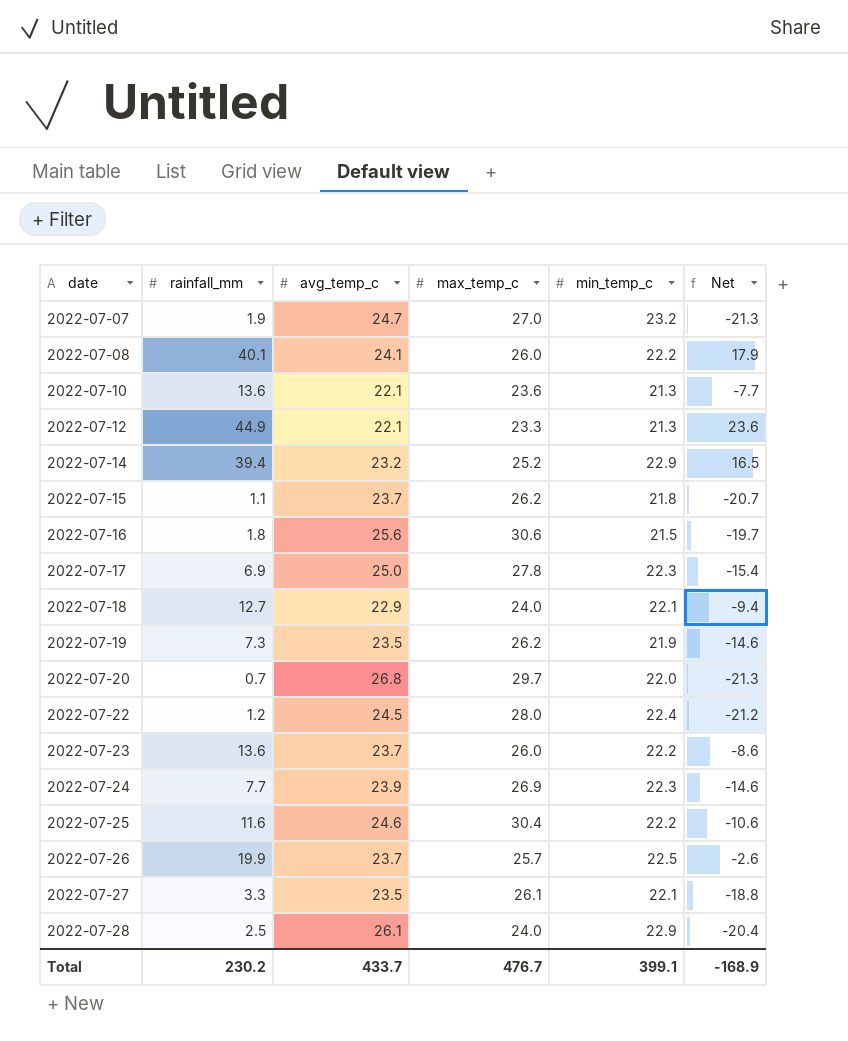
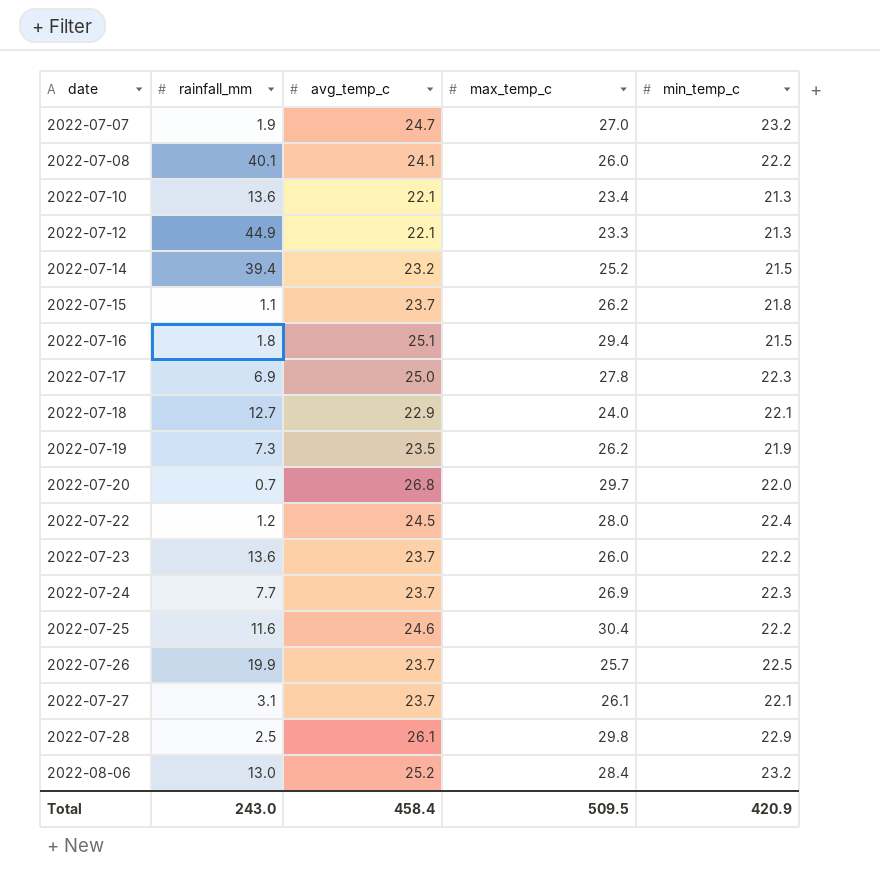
column Net | formula: [rainfall_mm] - [min_temp_c] -> none
2022-07-10 | max_temp_c: 23.6 -> 23.4
2022-07-14 | min_temp_c: 22.9 -> 21.5
2022-07-16 | avg_temp_c: 25.6 -> 25.1
2022-07-16 | max_temp_c: 30.6 -> 29.4
2022-07-24 | avg_temp_c: 23.9 -> 23.7
2022-07-27 | rainfall_mm: 3.3 -> 3.1
2022-07-27 | avg_temp_c: 23.5 -> 23.7
2022-07-28 | max_temp_c: 24.0 -> 29.8
row 2022-08-06: none -> 13.0 | 25.2 | 28.4 | 23.2
Total | rainfall_mm: 230.2 -> 243.0
Total | avg_temp_c: 433.7 -> 458.4
Total | max_temp_c: 476.7 -> 509.5
Total | min_temp_c: 399.1 -> 420.9

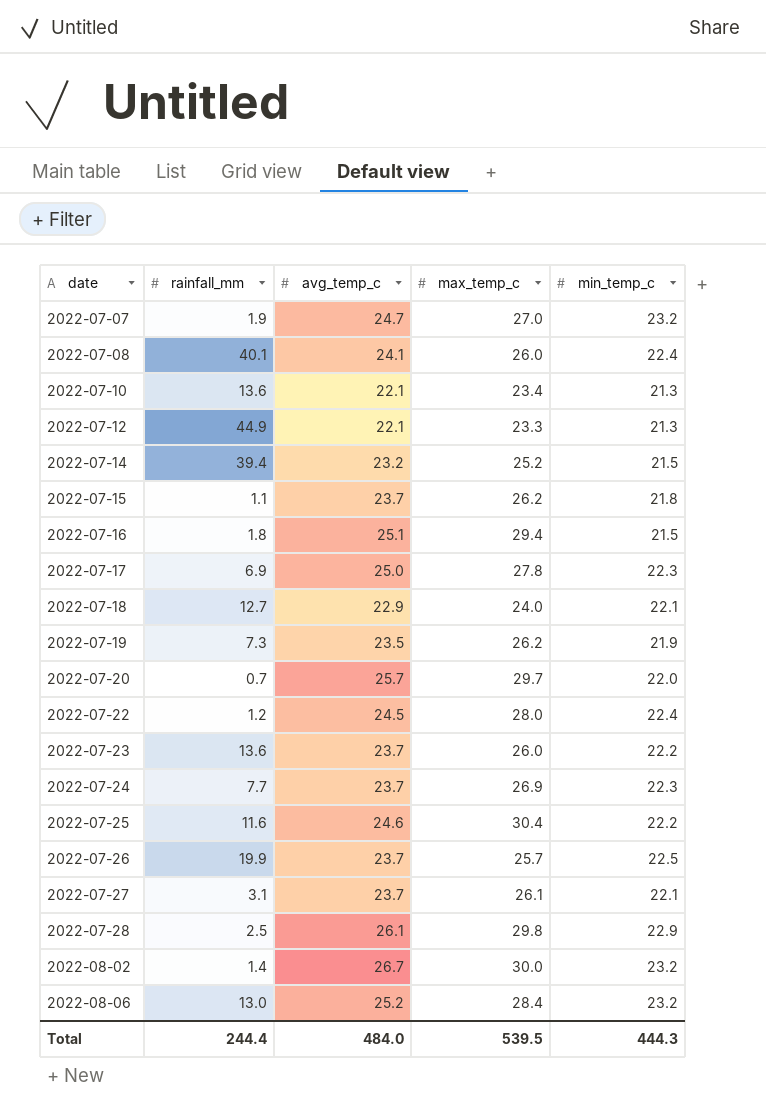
2022-07-08 | min_temp_c: 22.2 -> 22.4
2022-07-20 | avg_temp_c: 26.8 -> 25.7
row 2022-08-02: none -> 1.4 | 26.7 | 30.0 | 23.2
Total | rainfall_mm: 243.0 -> 244.4
Total | avg_temp_c: 458.4 -> 484.0
Total | max_temp_c: 509.5 -> 539.5
Total | min_temp_c: 420.9 -> 444.3

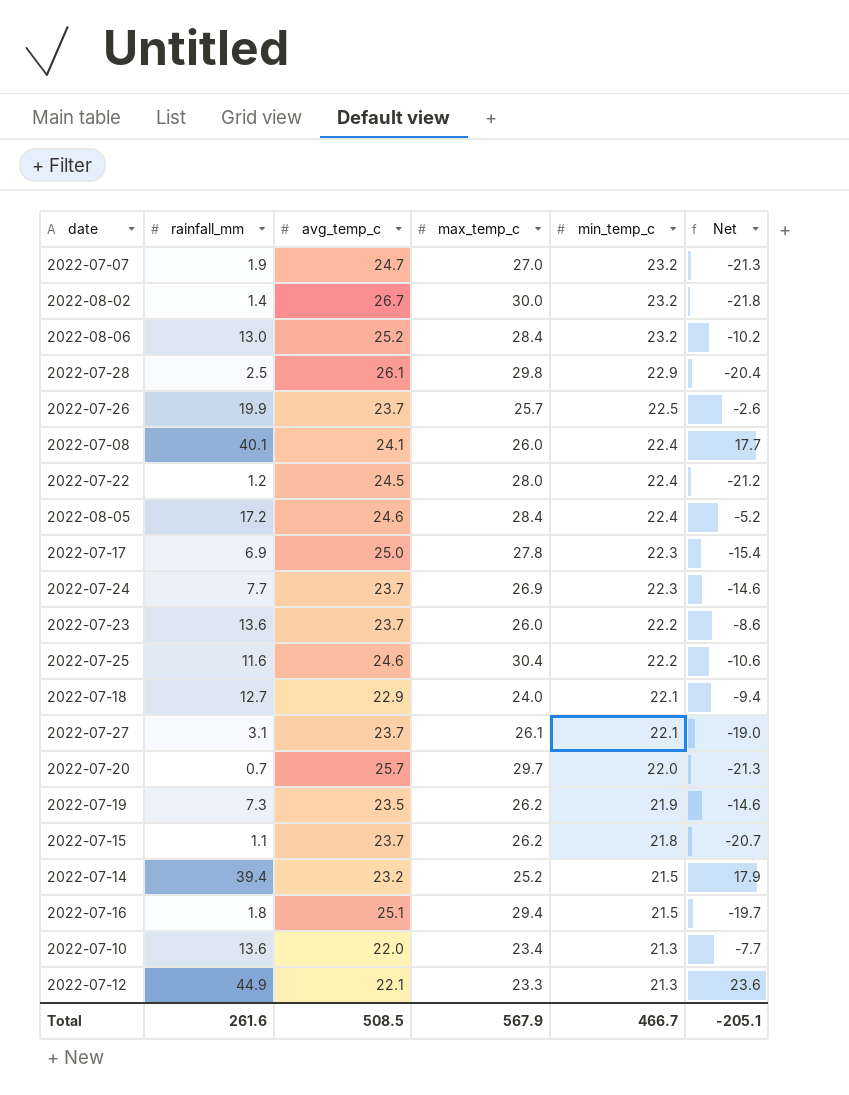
row order: date ascending -> min_temp_c descending
column Net | formula: none -> [rainfall_mm] - [min_temp_c]
row 2022-08-05: none -> 17.2 | 24.6 | 28.4 | 22.4 | -5.2
2022-07-10 | avg_temp_c: 22.1 -> 22.0
Total | rainfall_mm: 244.4 -> 261.6
Total | avg_temp_c: 484.0 -> 508.5
Total | max_temp_c: 539.5 -> 567.9
Total | min_temp_c: 444.3 -> 466.7

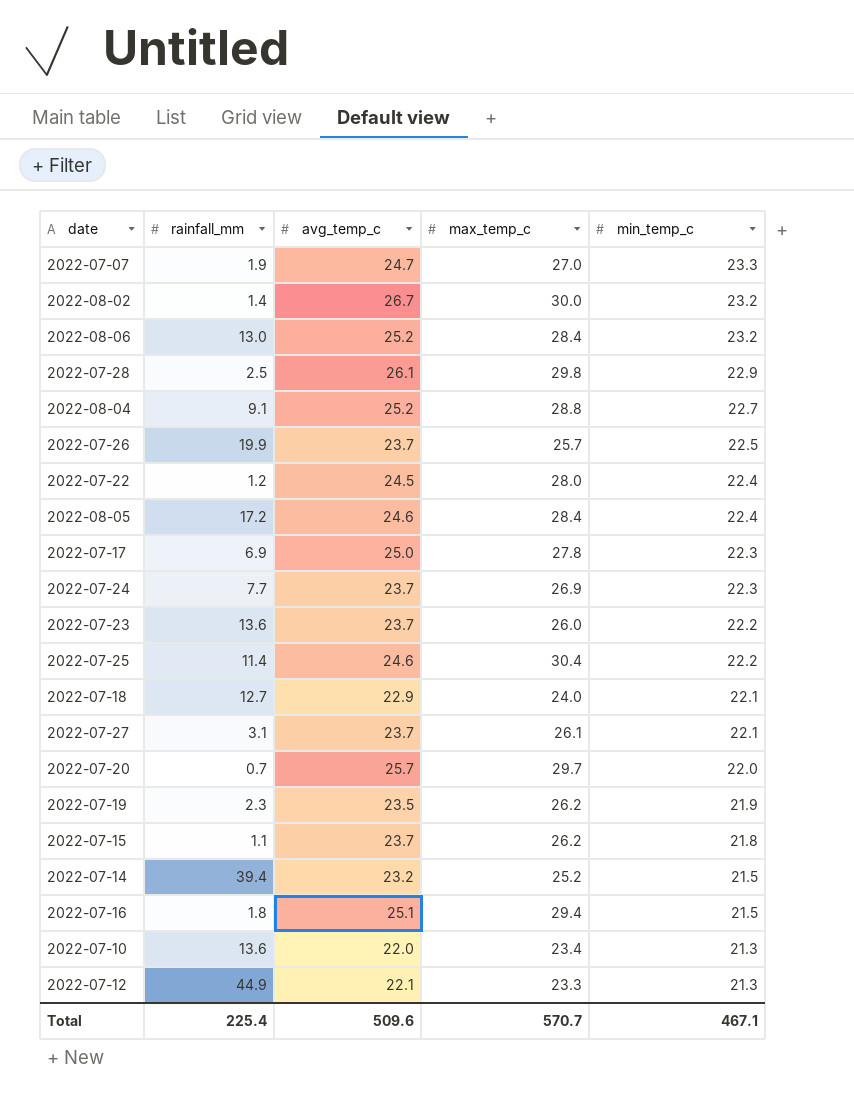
column Net | formula: [rainfall_mm] - [min_temp_c] -> none
row 2022-07-08: 40.1 | 24.1 | 26.0 | 22.4 | 17.7 -> none
2022-07-07 | min_temp_c: 23.2 -> 23.3
row 2022-08-04: none -> 9.1 | 25.2 | 28.8 | 22.7
2022-07-25 | rainfall_mm: 11.6 -> 11.4
2022-07-19 | rainfall_mm: 7.3 -> 2.3
Total | rainfall_mm: 261.6 -> 225.4
Total | avg_temp_c: 508.5 -> 509.6
Total | max_temp_c: 567.9 -> 570.7
Total | min_temp_c: 466.7 -> 467.1

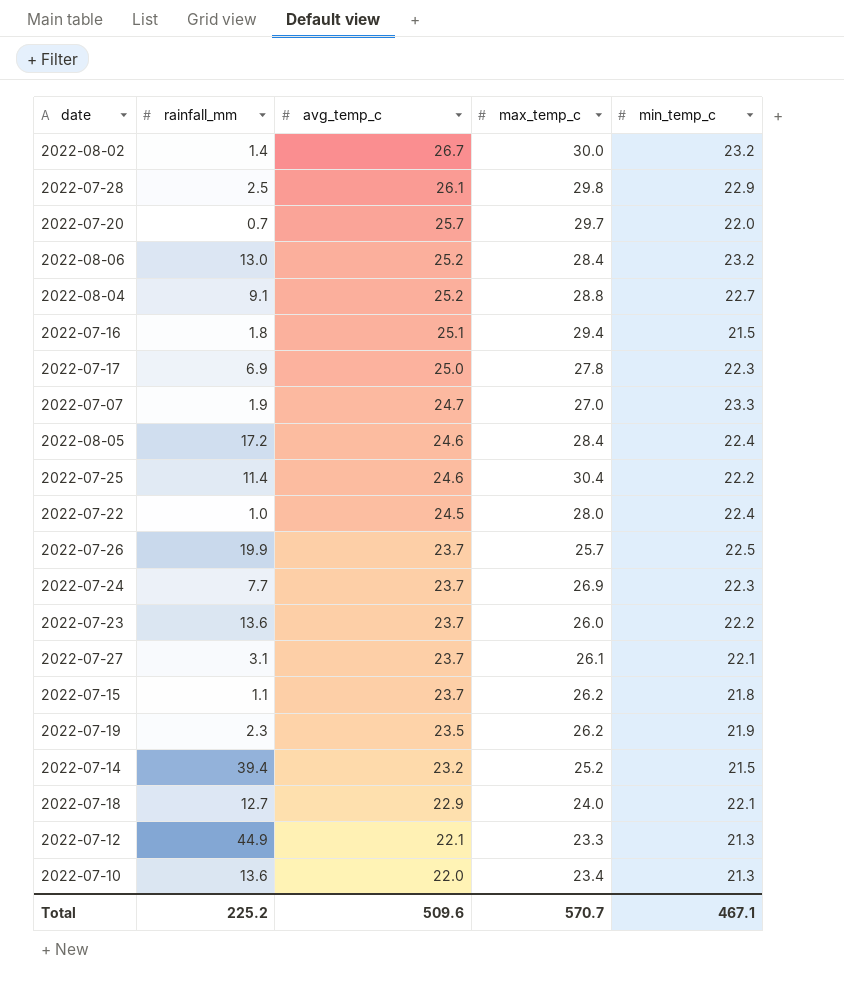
row order: min_temp_c descending -> avg_temp_c descending
2022-07-22 | rainfall_mm: 1.2 -> 1.0
Total | rainfall_mm: 225.4 -> 225.2

